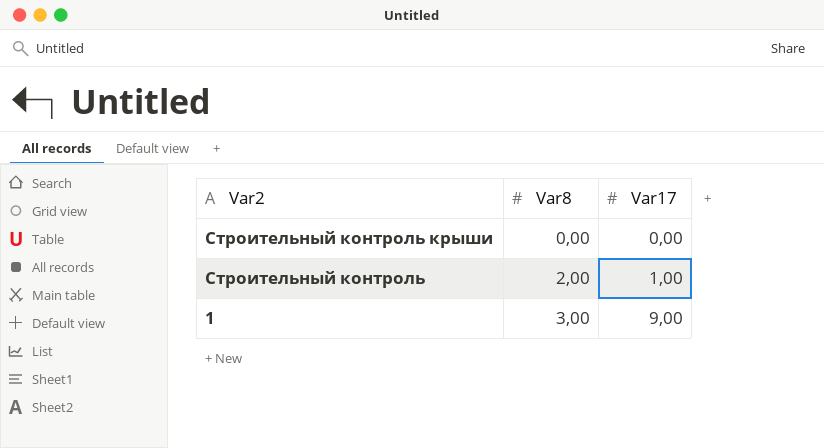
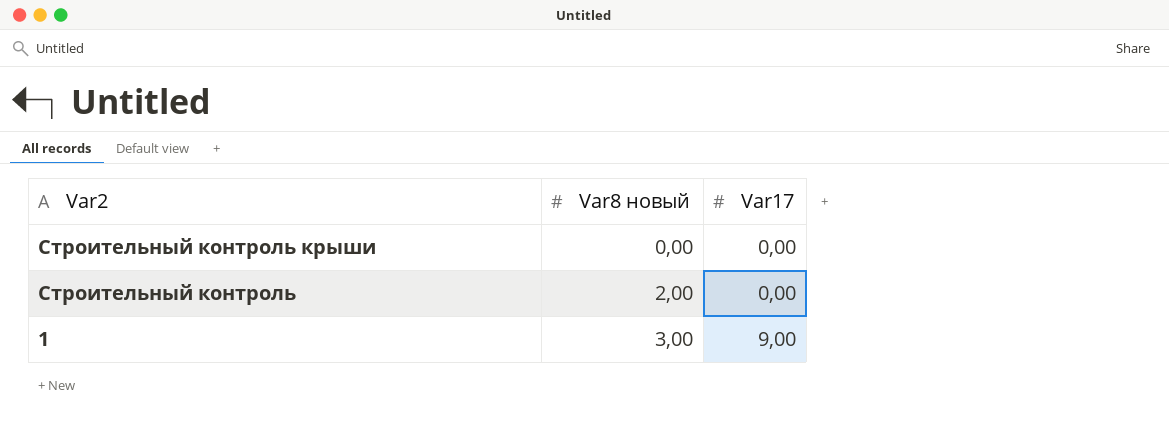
column name: Var8 -> Var8 новый
Строительный контроль | Var17: 1,00 -> 0,00

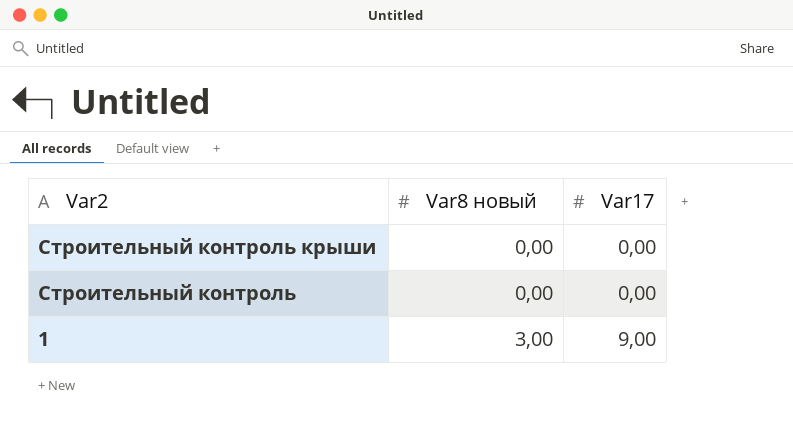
Строительный контроль | Var8 новый: 2,00 -> 0,00

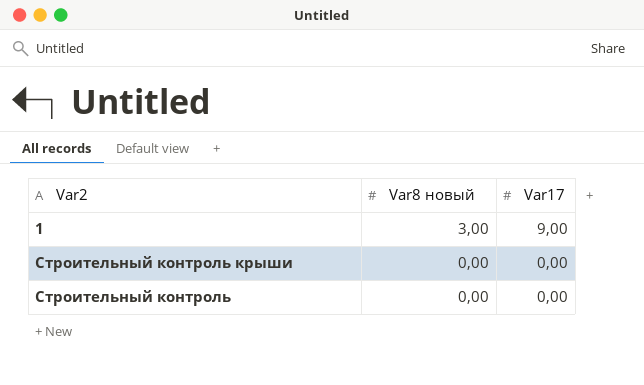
row order: Var2 descending -> Var8 новый descending

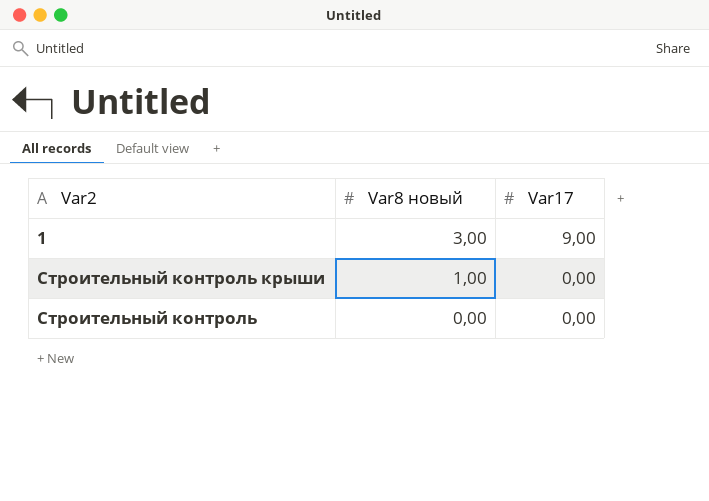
Строительный контроль крыши | Var8 новый: 0,00 -> 1,00

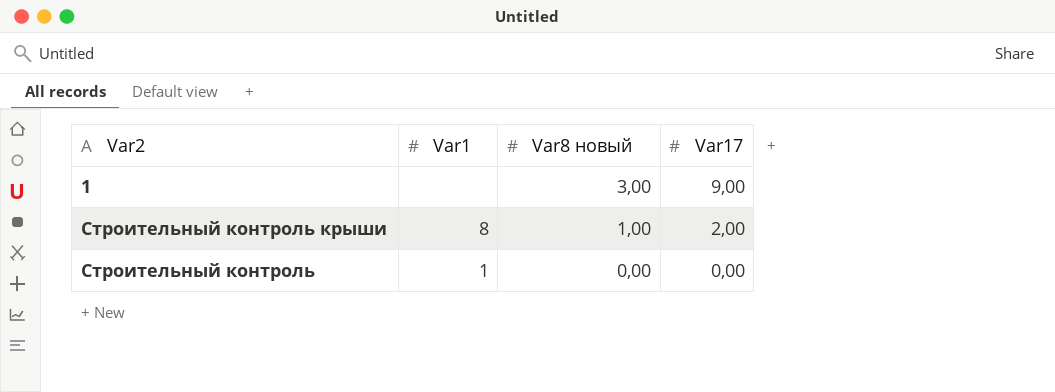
column Var1 | position: none -> 2
Строительный контроль крыши | Var17: 0,00 -> 2,00

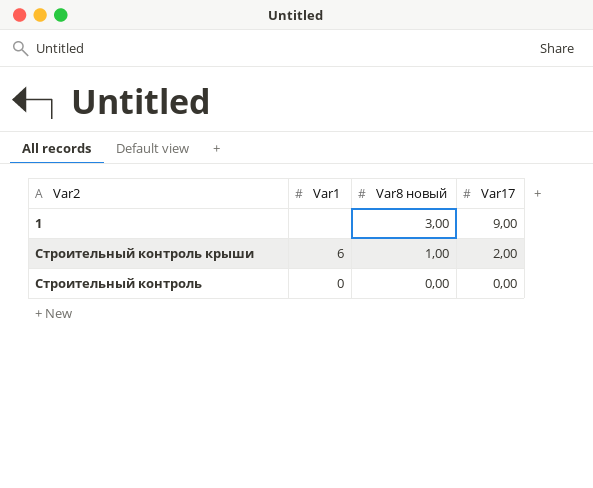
Строительный контроль крыши | Var1: 8 -> 6
Строительный контроль | Var1: 1 -> 0

